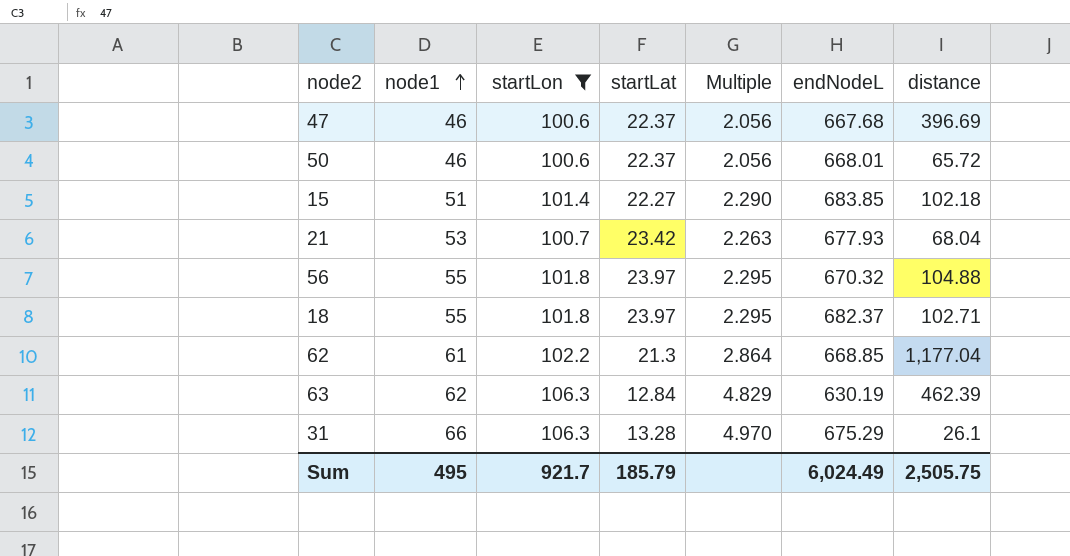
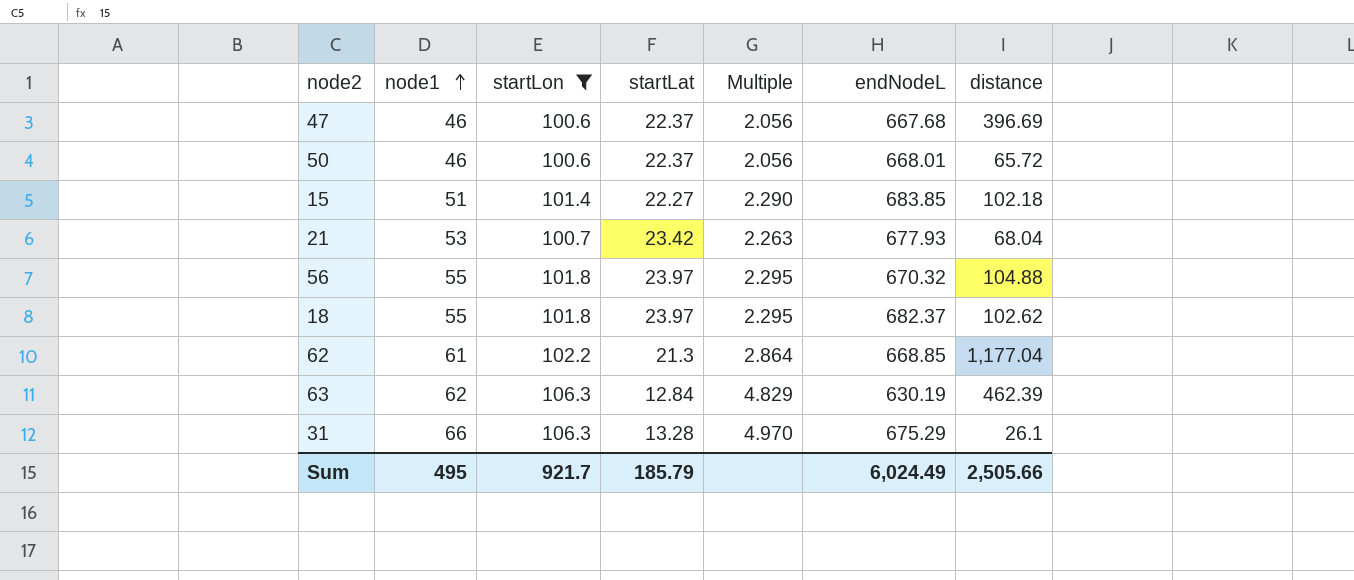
18 | distance: 102.71 -> 102.62
Sum | distance: 2,505.75 -> 2,505.66

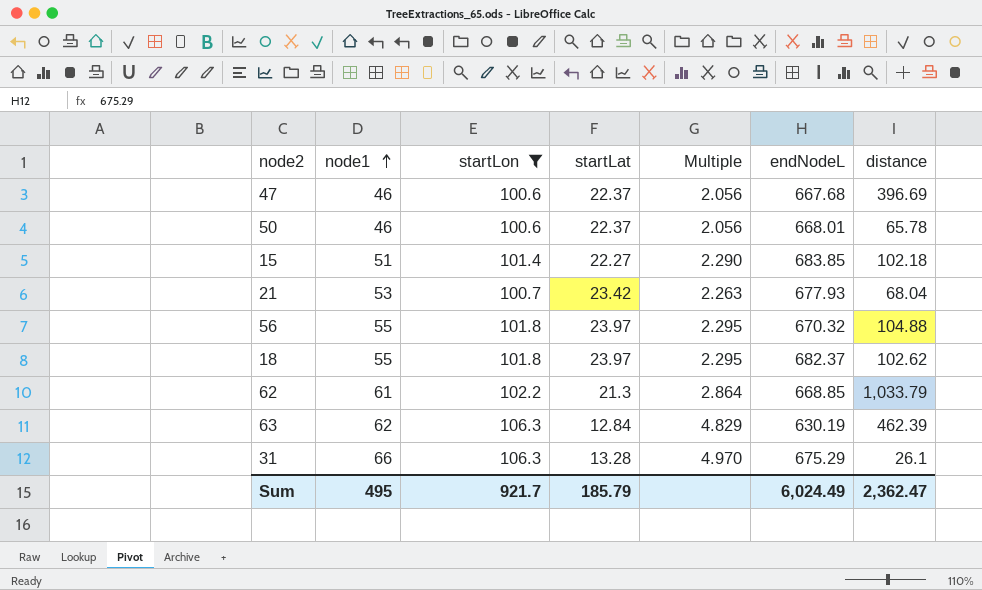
50 | distance: 65.72 -> 65.78
62 | distance: 1,177.04 -> 1,033.79
Sum | distance: 2,505.66 -> 2,362.47

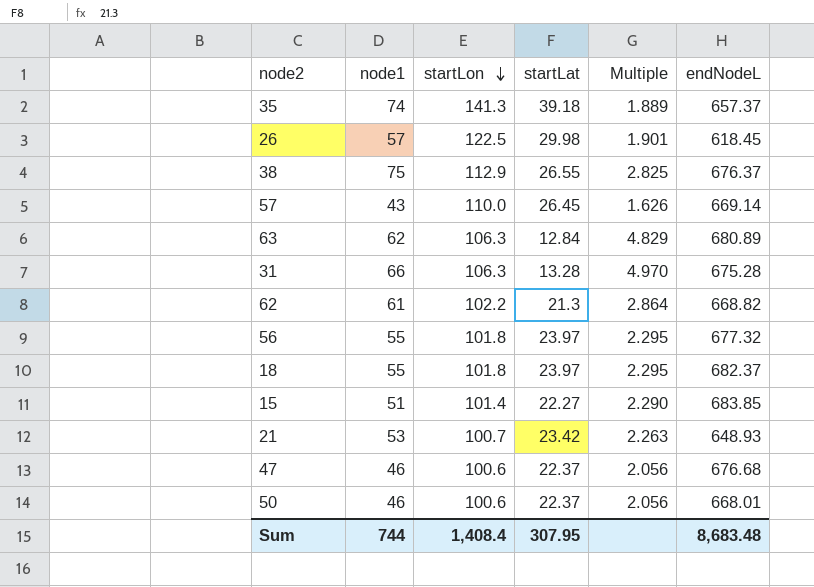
filter: startLon <= 106.3 -> none
row order: node1 ascending -> startLon descending
column distance | position: 7 -> none
63 | endNodeL: 630.19 -> 680.89
31 | endNodeL: 675.29 -> 675.28
62 | endNodeL: 668.85 -> 668.82
56 | endNodeL: 670.32 -> 677.32
21 | endNodeL: 677.93 -> 648.93
47 | endNodeL: 667.68 -> 676.68
Sum | node1: 495 -> 744
Sum | startLon: 921.7 -> 1,408.4
Sum | startLat: 185.79 -> 307.95
Sum | endNodeL: 6,024.49 -> 8,683.48

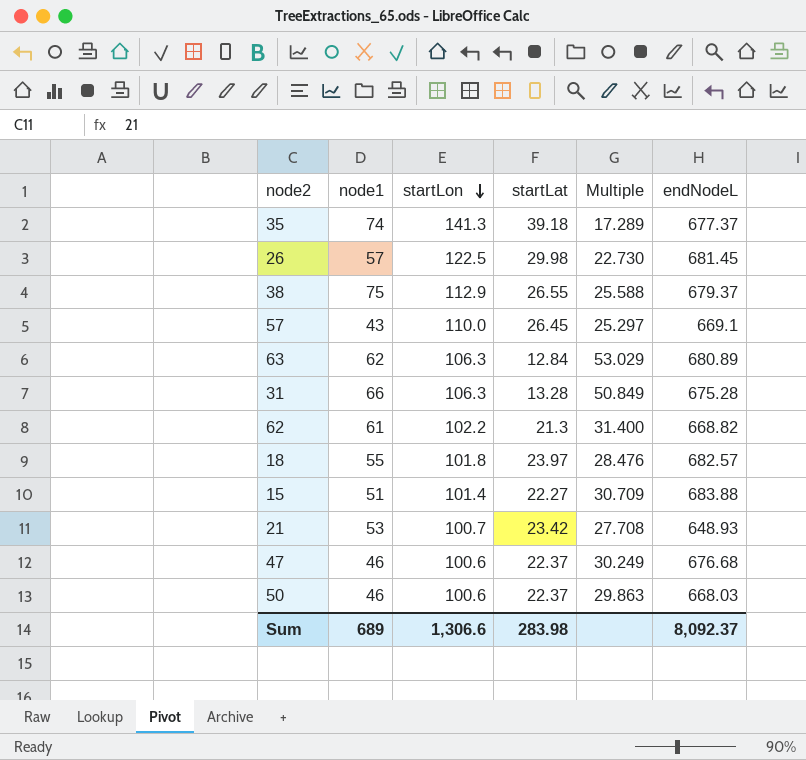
column Multiple | formula: [node1] / [startLat] -> [endNodeL] / [startLat]
row 56: 55 | 101.8 | 23.97 | 2.295 | 677.32 -> none
35 | endNodeL: 657.37 -> 677.37
26 | endNodeL: 618.45 -> 681.45
38 | endNodeL: 676.37 -> 679.37
57 | endNodeL: 669.14 -> 669.1
18 | endNodeL: 682.37 -> 682.57
15 | endNodeL: 683.85 -> 683.88
50 | endNodeL: 668.01 -> 668.03
Sum | node1: 744 -> 689
Sum | startLon: 1,408.4 -> 1,306.6
Sum | startLat: 307.95 -> 283.98
Sum | endNodeL: 8,683.48 -> 8,092.37

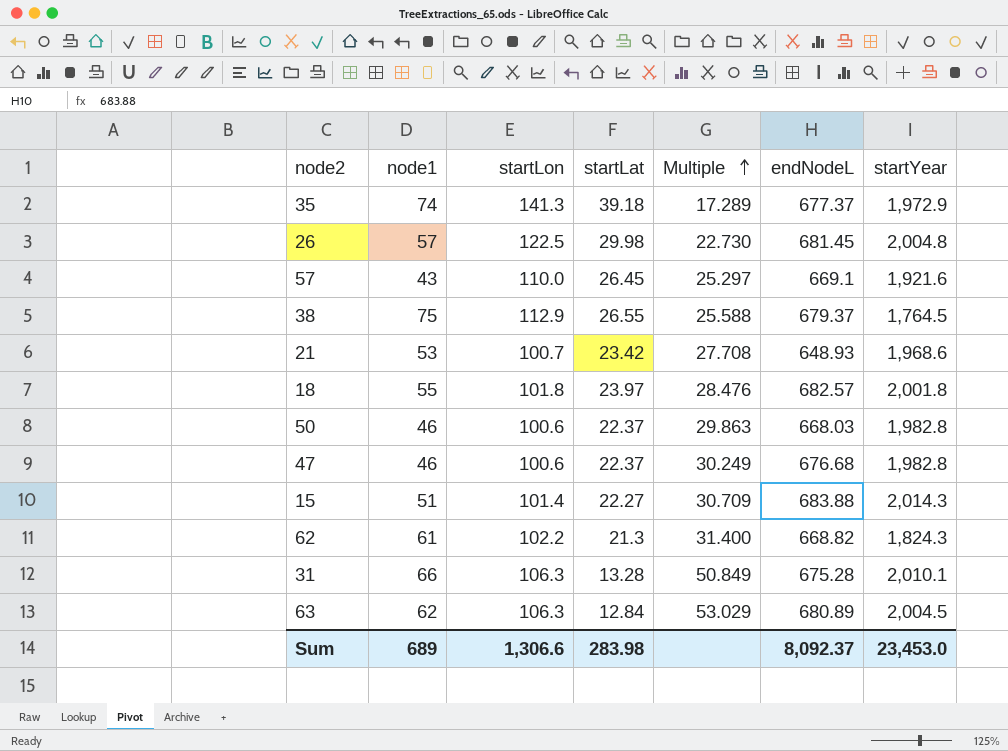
row order: startLon descending -> Multiple ascending
column startYear | position: none -> 7

